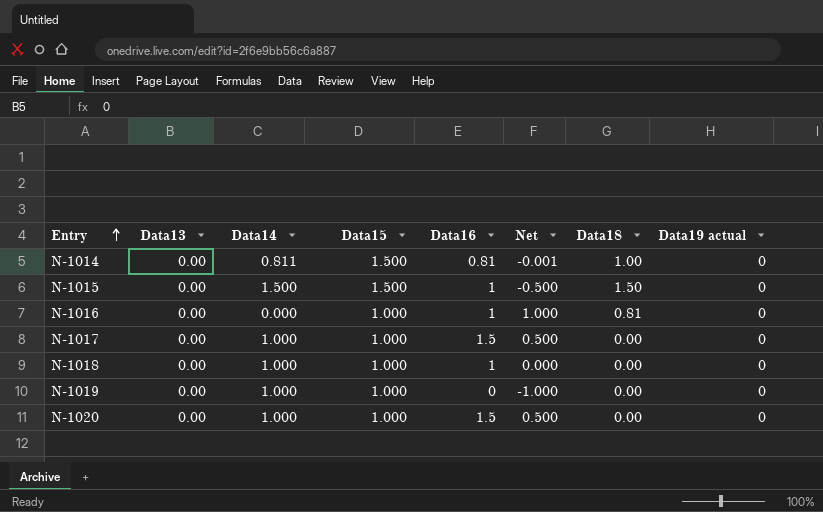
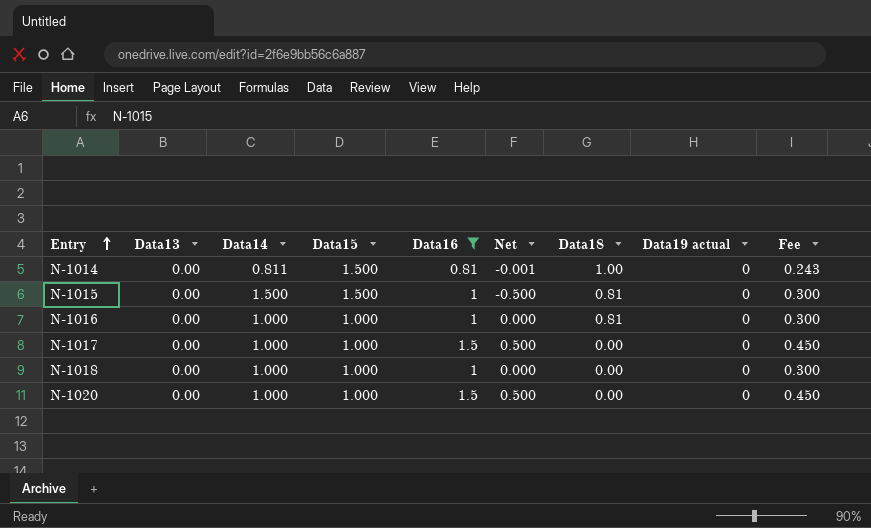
filter: none -> Data16 != 0
column Fee | formula: none -> [Data16] * 0.3
N-1015 | Data18: 1.50 -> 0.81
N-1016 | Data14: 0.000 -> 1.000
N-1016 | Net: 1.000 -> 0.000

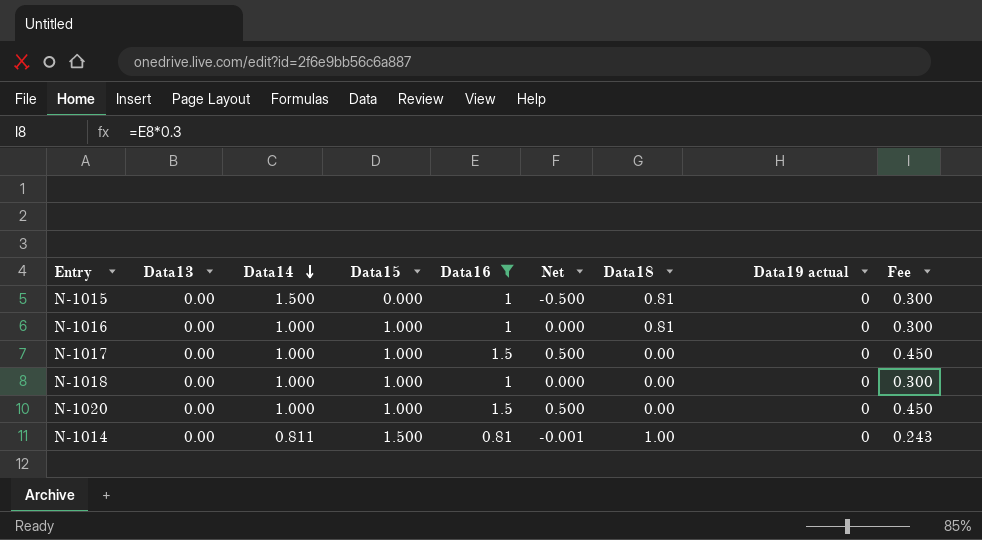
row order: Entry ascending -> Data14 descending
N-1015 | Data15: 1.500 -> 0.000

